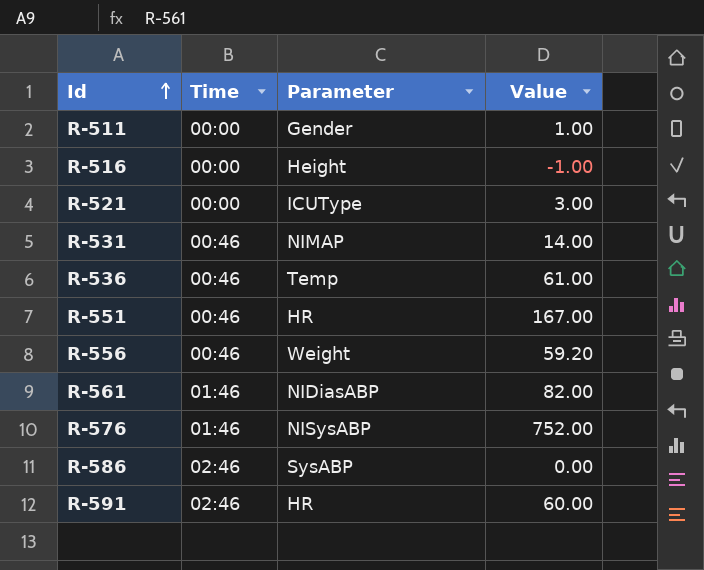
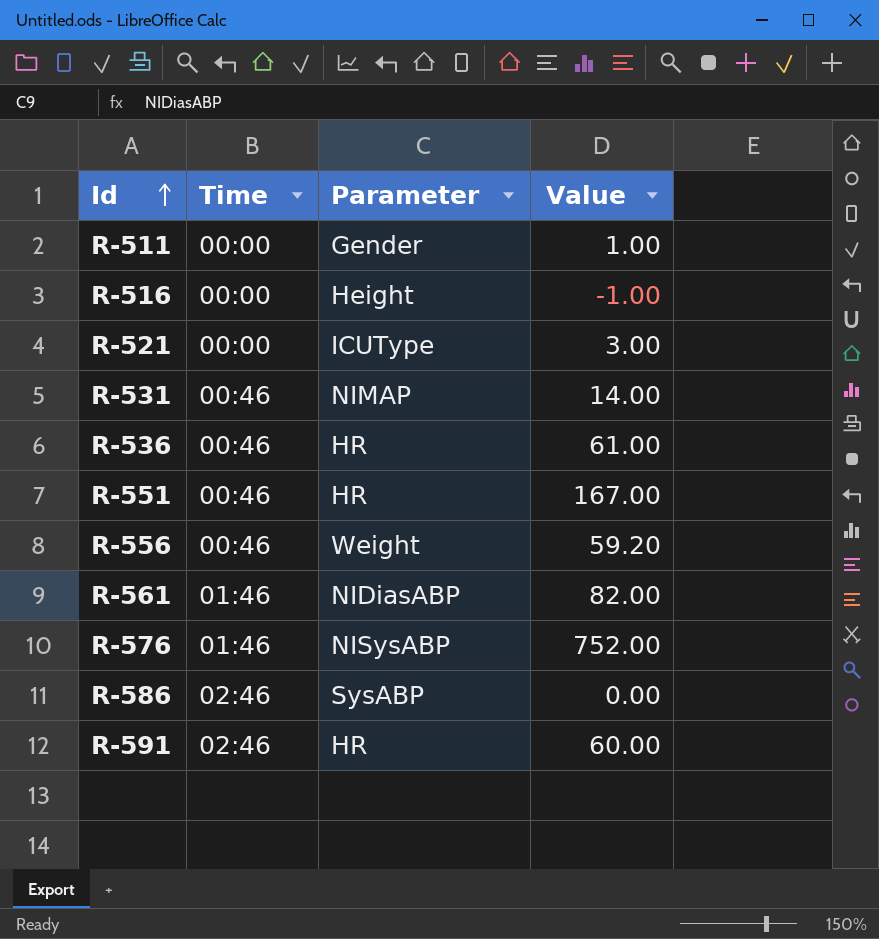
R-536 | Parameter: Temp -> HR

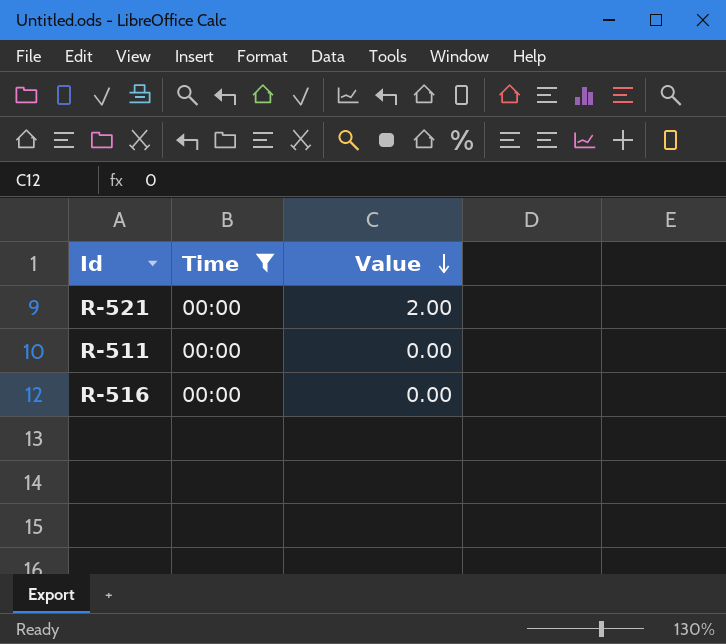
filter: none -> Time = 00:00
row order: Id ascending -> Value descending
column Parameter | position: 3 -> none
R-521 | Value: 3.00 -> 2.00
R-511 | Value: 1.00 -> 0.00
R-516 | Value: -1.00 -> 0.00

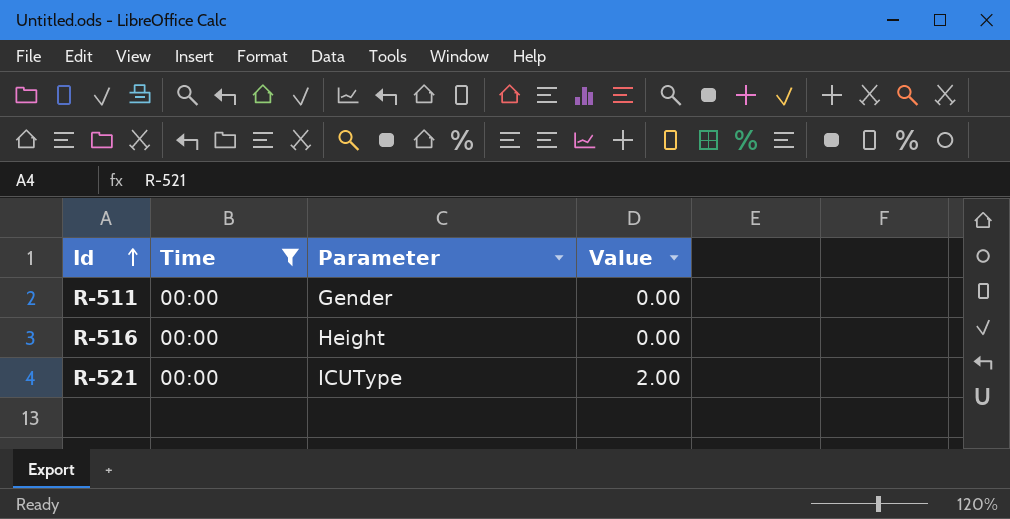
row order: Value descending -> Id ascending
column Parameter | position: none -> 3

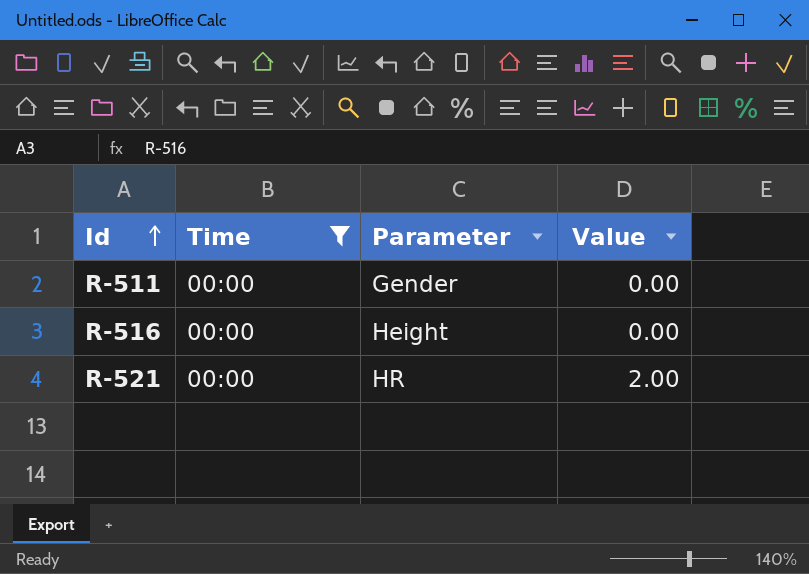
R-521 | Parameter: ICUType -> HR

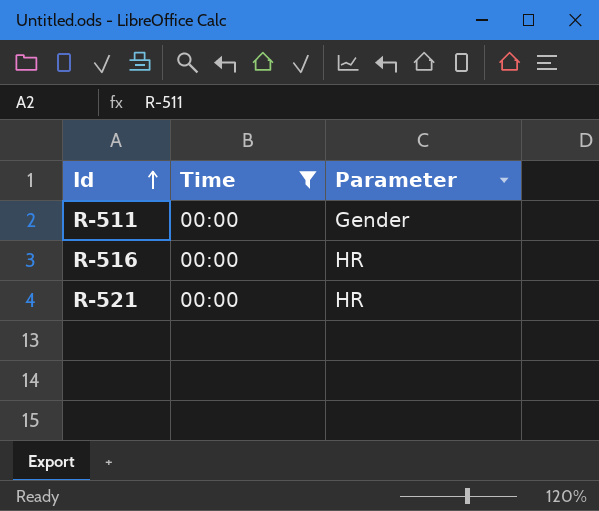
column Value | position: 4 -> none
R-516 | Parameter: Height -> HR

